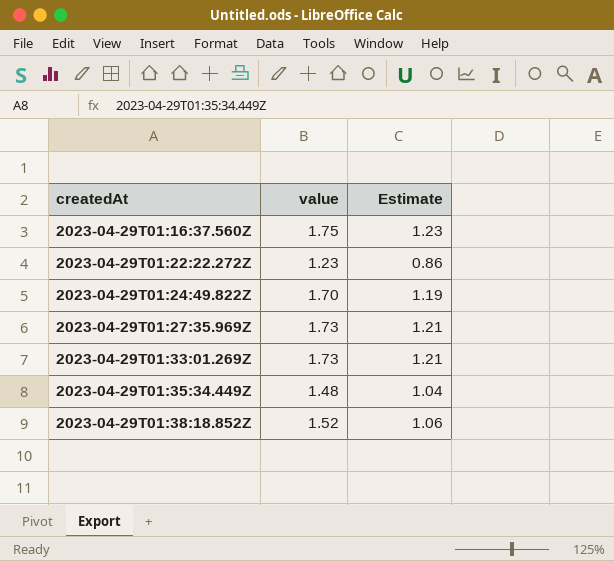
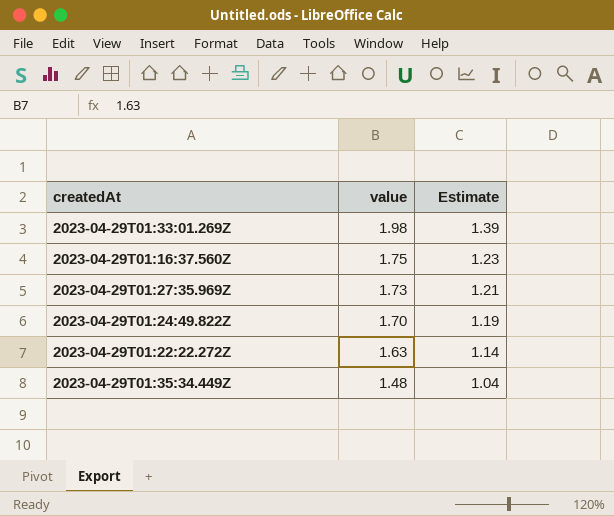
row order: createdAt ascending -> value descending
row 2023-04-29T01:38:18.852Z: 1.52 | 1.06 -> none
2023-04-29T01:33:01.269Z | value: 1.73 -> 1.98
2023-04-29T01:33:01.269Z | Estimate: 1.21 -> 1.39
2023-04-29T01:22:22.272Z | value: 1.23 -> 1.63
2023-04-29T01:22:22.272Z | Estimate: 0.86 -> 1.14

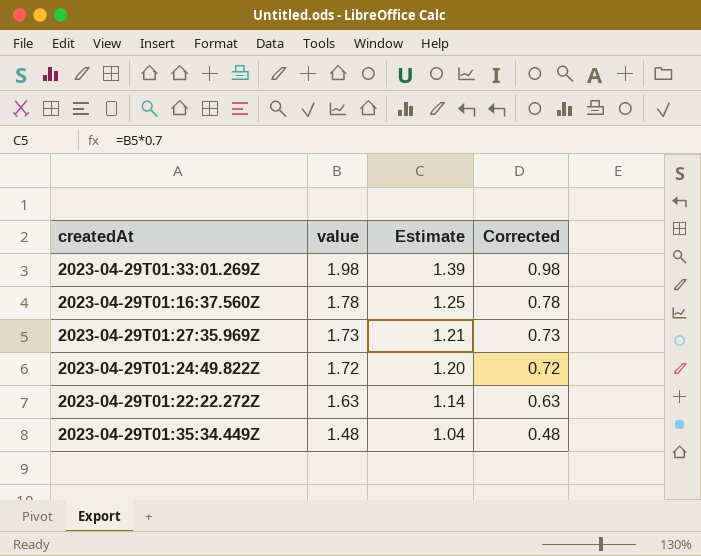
column Corrected | formula: none -> [value] - 1
2023-04-29T01:16:37.560Z | value: 1.75 -> 1.78
2023-04-29T01:16:37.560Z | Estimate: 1.23 -> 1.25
2023-04-29T01:24:49.822Z | value: 1.70 -> 1.72
2023-04-29T01:24:49.822Z | Estimate: 1.19 -> 1.20

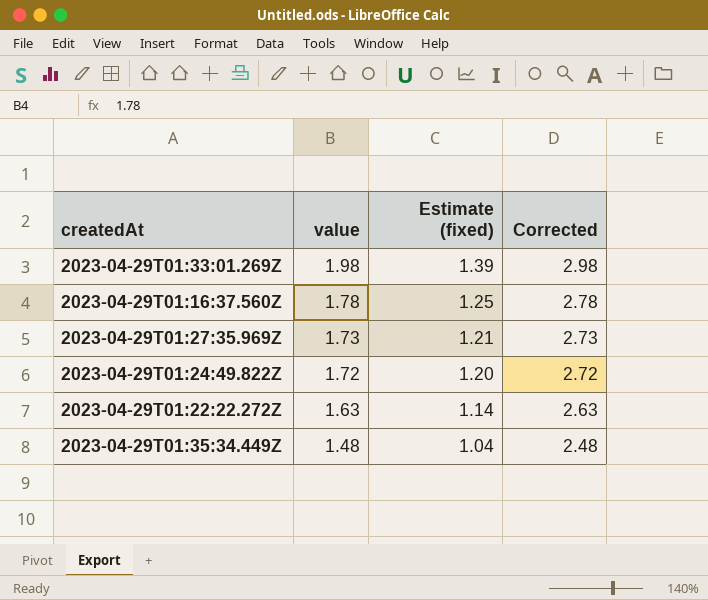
column name: Estimate -> Estimate (fixed)
column Corrected | formula: [value] - 1 -> [value] + 1

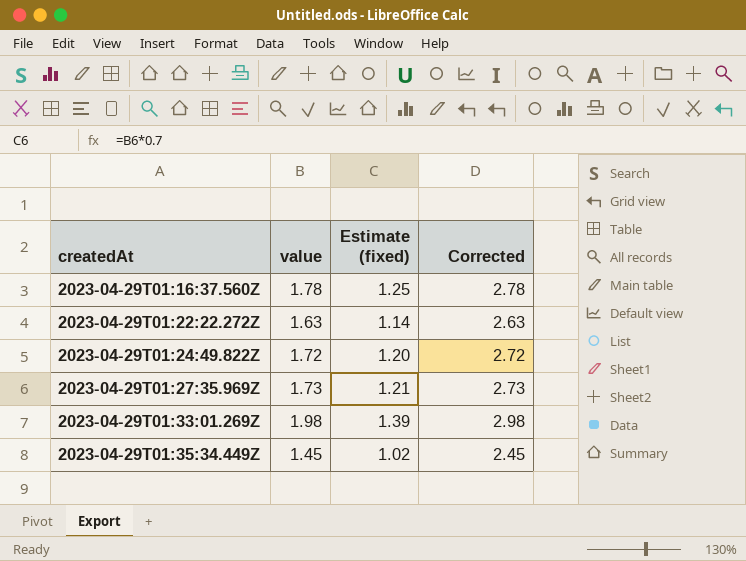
row order: value descending -> createdAt ascending
2023-04-29T01:35:34.449Z | value: 1.48 -> 1.45
2023-04-29T01:35:34.449Z | Estimate (fixed): 1.04 -> 1.02
2023-04-29T01:35:34.449Z | Corrected: 2.48 -> 2.45

